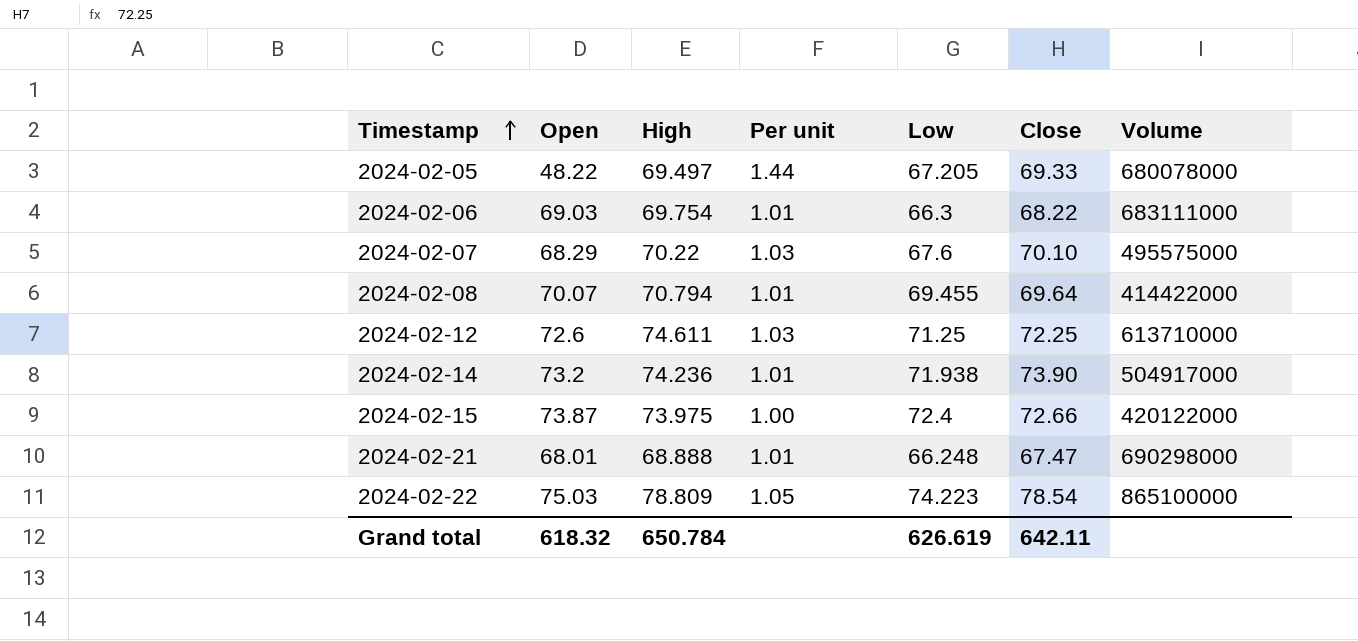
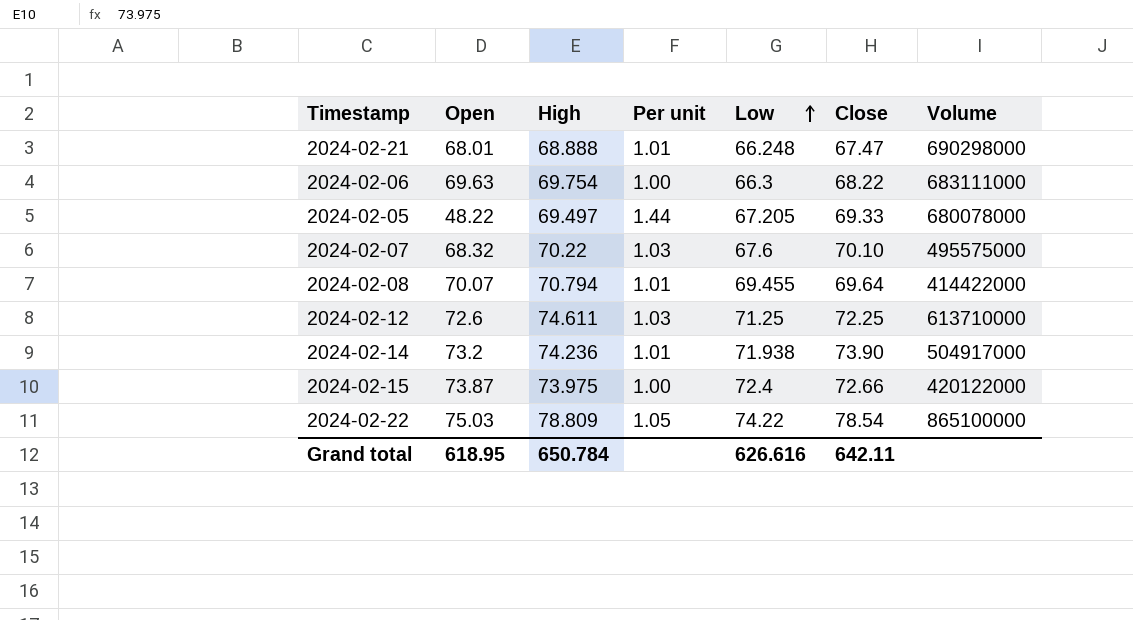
row order: Timestamp ascending -> Low ascending
2024-02-06 | Open: 69.03 -> 69.63
2024-02-06 | Per unit: 1.01 -> 1.00
2024-02-07 | Open: 68.29 -> 68.32
2024-02-22 | Low: 74.223 -> 74.22
Grand total | Open: 618.32 -> 618.95
Grand total | Low: 626.619 -> 626.616

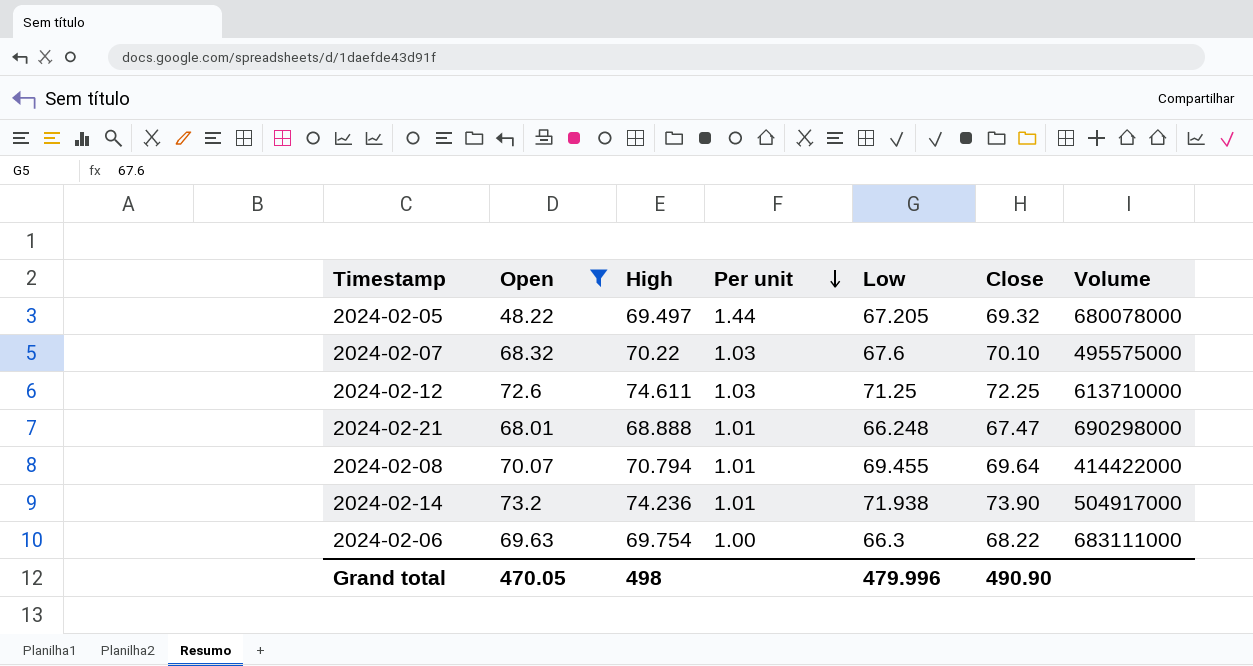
filter: none -> Open <= 73.2
row order: Low ascending -> Per unit descending
2024-02-05 | Close: 69.33 -> 69.32
Grand total | Open: 618.95 -> 470.05
Grand total | High: 650.784 -> 498
Grand total | Low: 626.616 -> 479.996
Grand total | Close: 642.11 -> 490.90

